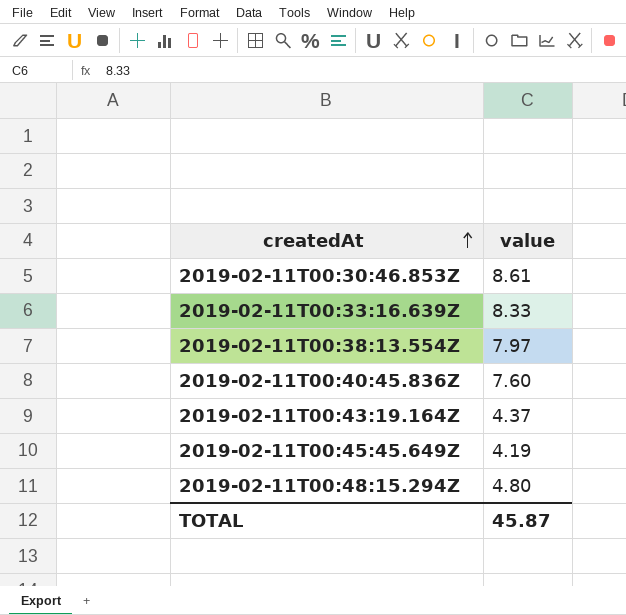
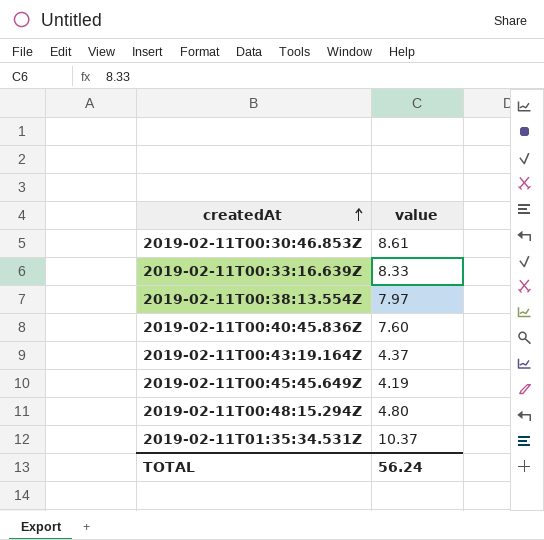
row 2019-02-11T01:35:34.531Z: none -> 10.37
TOTAL | value: 45.87 -> 56.24

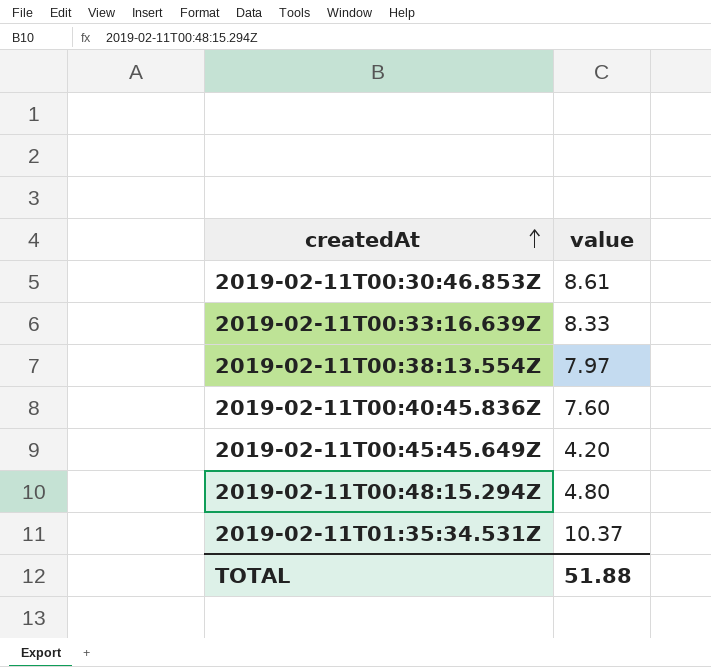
row 2019-02-11T00:43:19.164Z: 4.37 -> none
2019-02-11T00:45:45.649Z | value: 4.19 -> 4.20
TOTAL | value: 56.24 -> 51.88

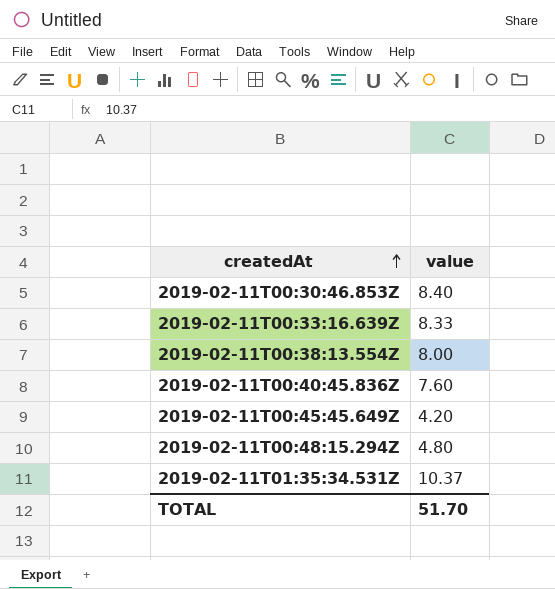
2019-02-11T00:30:46.853Z | value: 8.61 -> 8.40
2019-02-11T00:38:13.554Z | value: 7.97 -> 8.00
TOTAL | value: 51.88 -> 51.70

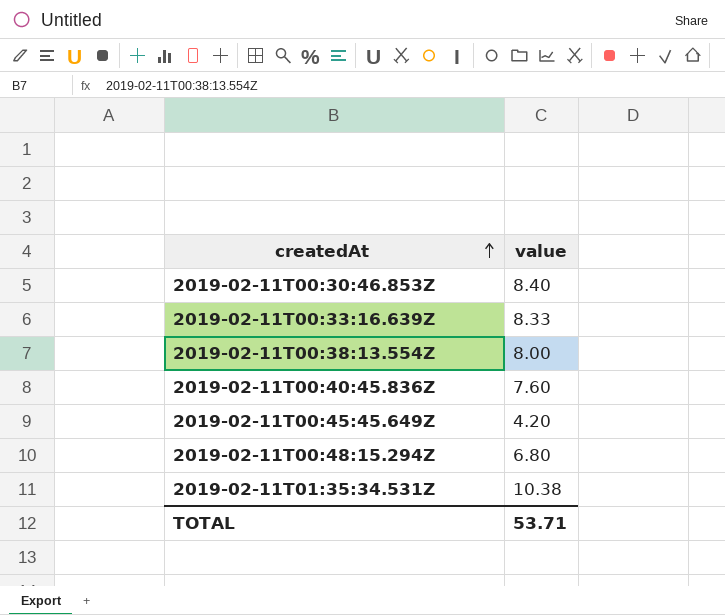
2019-02-11T00:48:15.294Z | value: 4.80 -> 6.80
2019-02-11T01:35:34.531Z | value: 10.37 -> 10.38
TOTAL | value: 51.70 -> 53.71

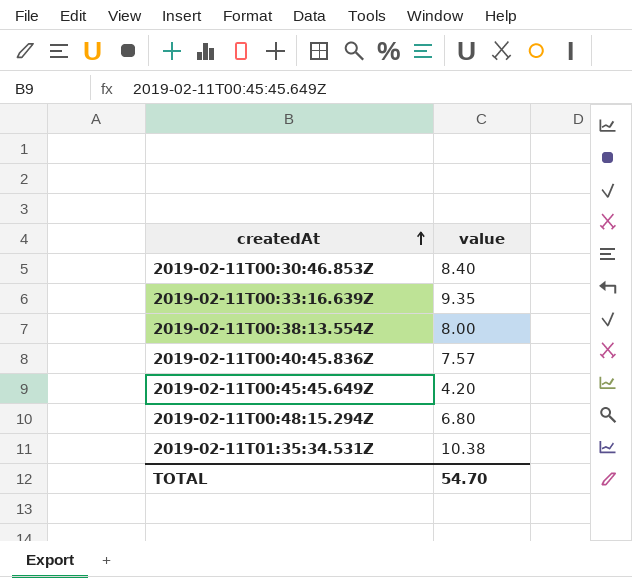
2019-02-11T00:33:16.639Z | value: 8.33 -> 9.35
2019-02-11T00:40:45.836Z | value: 7.60 -> 7.57
TOTAL | value: 53.71 -> 54.70

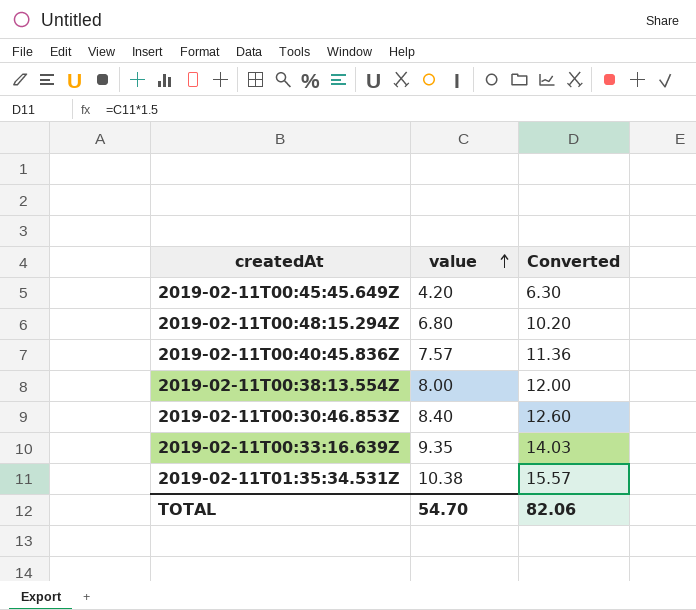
row order: createdAt ascending -> value ascending
column Converted | formula: none -> [value] * 1.5

